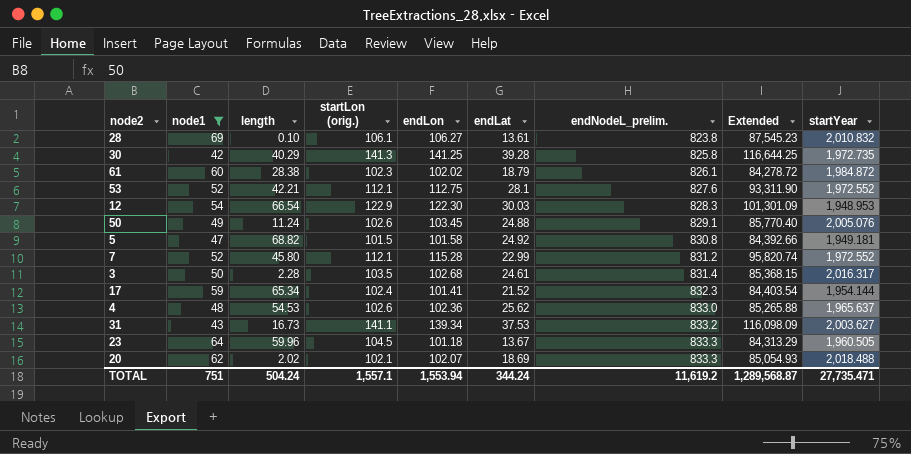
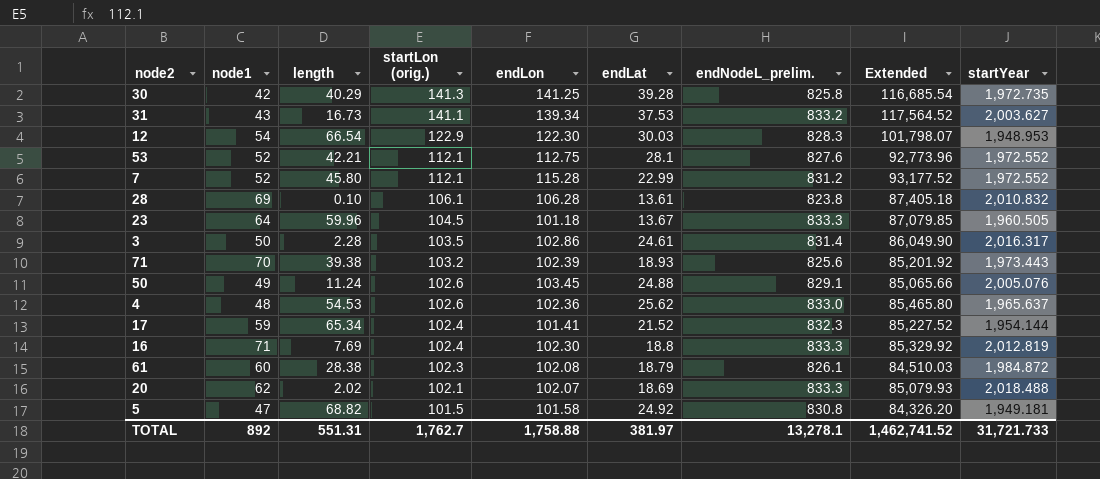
filter: node1 <= 69 -> none
row order: endNodeL_prelim. ascending -> startLon (orig.) descending
column Extended | formula: [endLon] * [endNodeL_prelim.] -> [startLon (orig.)] * [endNodeL_prelim.]
28 | endLon: 106.27 -> 106.28
3 | endLon: 102.68 -> 102.86
61 | endLon: 102.02 -> 102.08
TOTAL | node1: 751 -> 892
TOTAL | length: 504.24 -> 551.31
TOTAL | startLon (orig.): 1,557.1 -> 1,762.7
TOTAL | endLon: 1,553.94 -> 1,758.88
TOTAL | endLat: 344.24 -> 381.97
TOTAL | endNodeL_prelim.: 11,619.2 -> 13,278.1
TOTAL | Extended: 1,289,568.87 -> 1,462,741.52
TOTAL | startYear: 27,735.471 -> 31,721.733

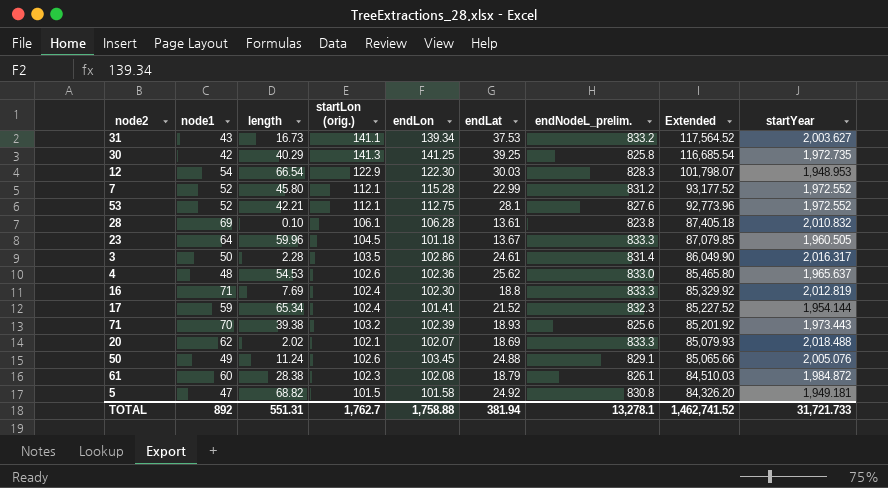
row order: startLon (orig.) descending -> Extended descending
30 | endLat: 39.28 -> 39.25
TOTAL | endLat: 381.97 -> 381.94

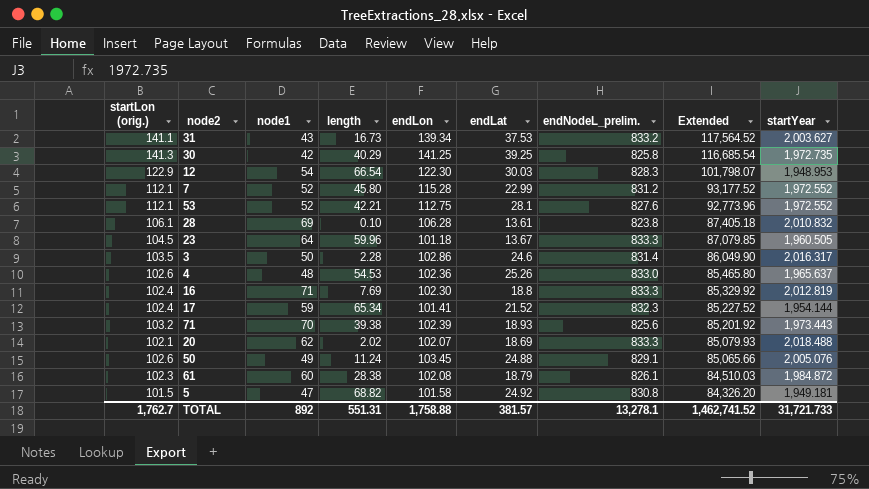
column startLon (orig.) | position: 4 -> 1
3 | endLat: 24.61 -> 24.6
4 | endLat: 25.62 -> 25.26
TOTAL | endLat: 381.94 -> 381.57

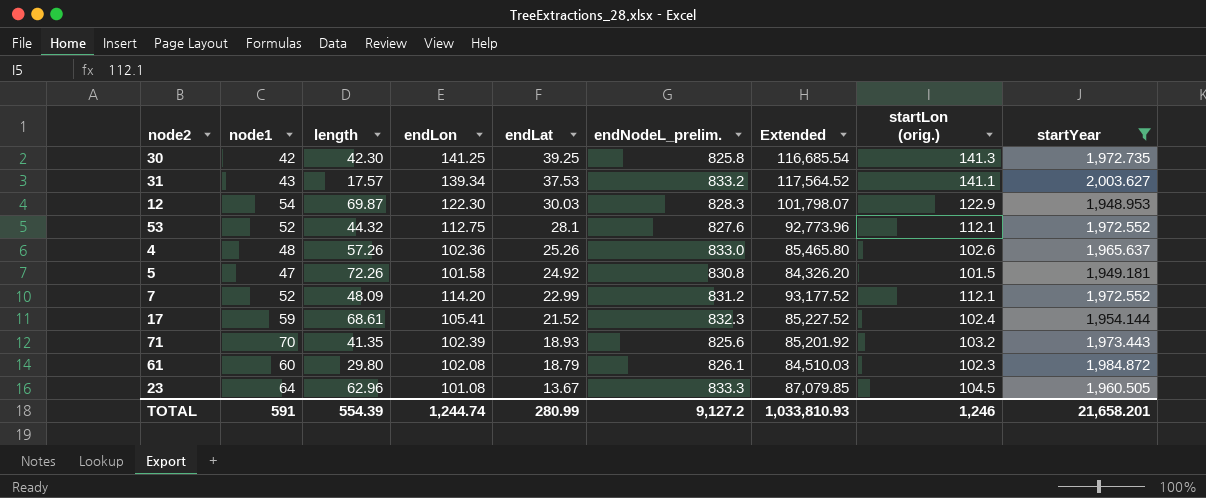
filter: none -> startYear <= 2,003.627
row order: Extended descending -> endLat descending
column startLon (orig.) | position: 1 -> 8
30 | length: 40.29 -> 42.30
31 | length: 16.73 -> 17.57
12 | length: 66.54 -> 69.87
53 | length: 42.21 -> 44.32
4 | length: 54.53 -> 57.26
5 | length: 68.82 -> 72.26
7 | length: 45.80 -> 48.09
7 | endLon: 115.28 -> 114.20
17 | length: 65.34 -> 68.61
17 | endLon: 101.41 -> 105.41
71 | length: 39.38 -> 41.35
61 | length: 28.38 -> 29.80
23 | length: 59.96 -> 62.96
23 | endLon: 101.18 -> 101.08
TOTAL | node1: 892 -> 591
TOTAL | length: 551.31 -> 554.39
TOTAL | endLon: 1,758.88 -> 1,244.74
TOTAL | endLat: 381.57 -> 280.99
TOTAL | endNodeL_prelim.: 13,278.1 -> 9,127.2
TOTAL | Extended: 1,462,741.52 -> 1,033,810.93
TOTAL | startLon (orig.): 1,762.7 -> 1,246
TOTAL | startYear: 31,721.733 -> 21,658.201

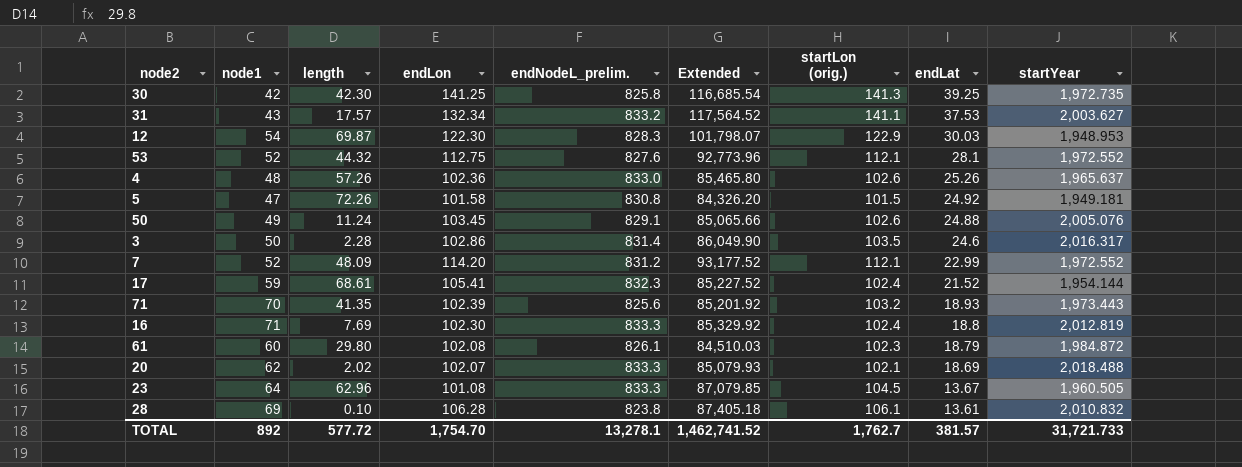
filter: startYear <= 2,003.627 -> none
column endLat | position: 5 -> 8
31 | endLon: 139.34 -> 132.34
TOTAL | node1: 591 -> 892
TOTAL | length: 554.39 -> 577.72
TOTAL | endLon: 1,244.74 -> 1,754.70
TOTAL | endNodeL_prelim.: 9,127.2 -> 13,278.1
TOTAL | Extended: 1,033,810.93 -> 1,462,741.52
TOTAL | startLon (orig.): 1,246 -> 1,762.7
TOTAL | endLat: 280.99 -> 381.57
TOTAL | startYear: 21,658.201 -> 31,721.733

